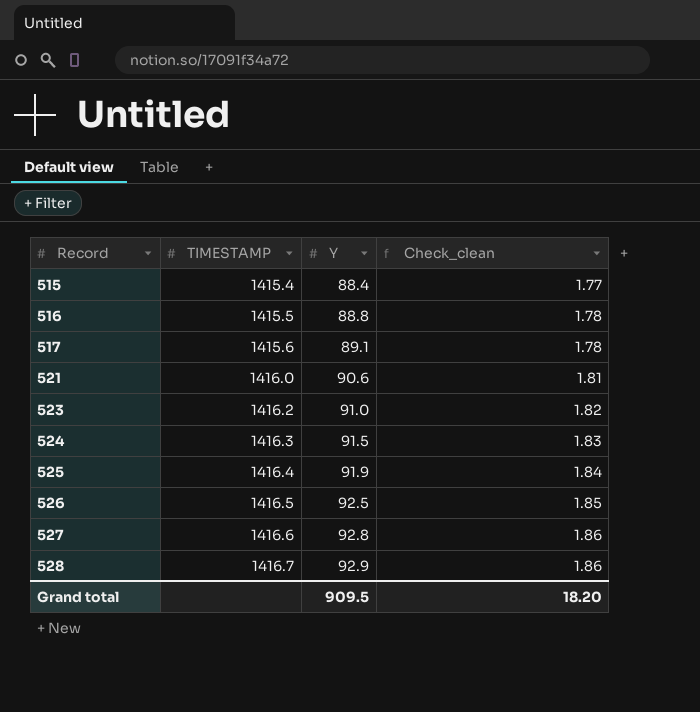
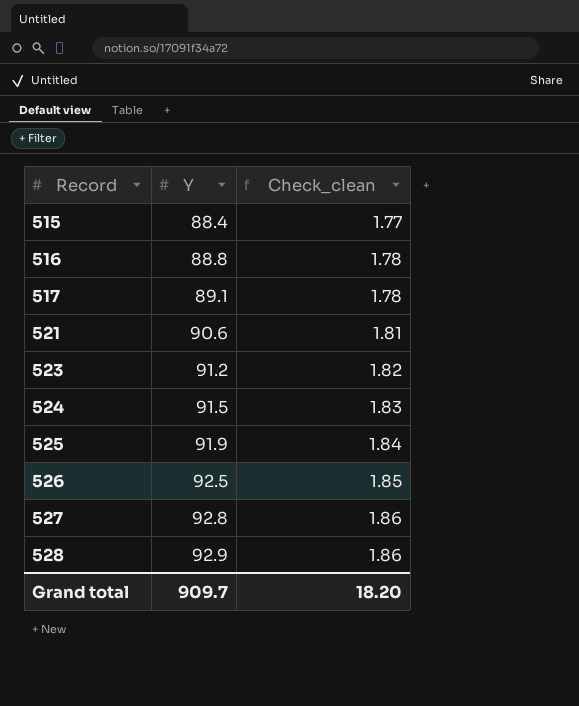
column TIMESTAMP | position: 2 -> none
523 | Y: 91.0 -> 91.2
Grand total | Y: 909.5 -> 909.7

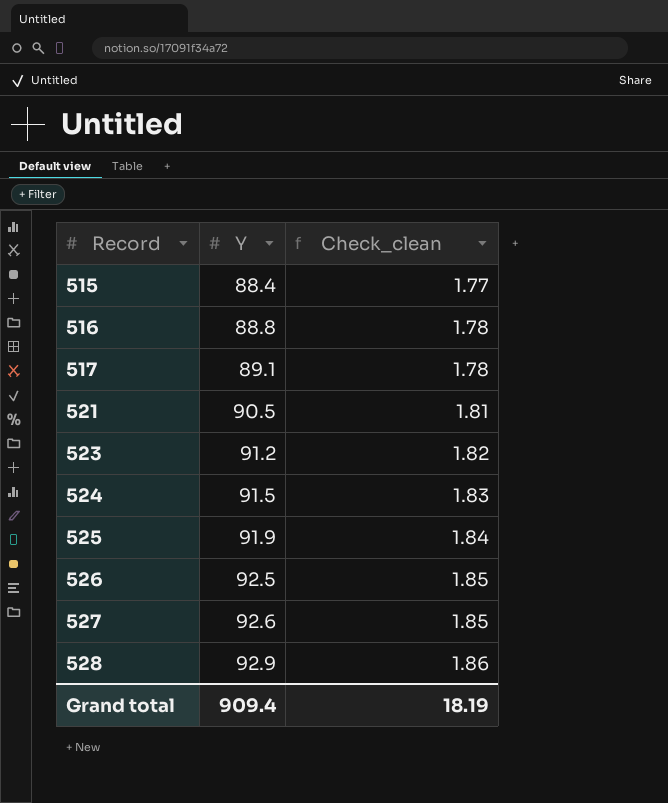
521 | Y: 90.6 -> 90.5
527 | Y: 92.8 -> 92.6
527 | Check_clean: 1.86 -> 1.85
Grand total | Y: 909.7 -> 909.4
Grand total | Check_clean: 18.20 -> 18.19

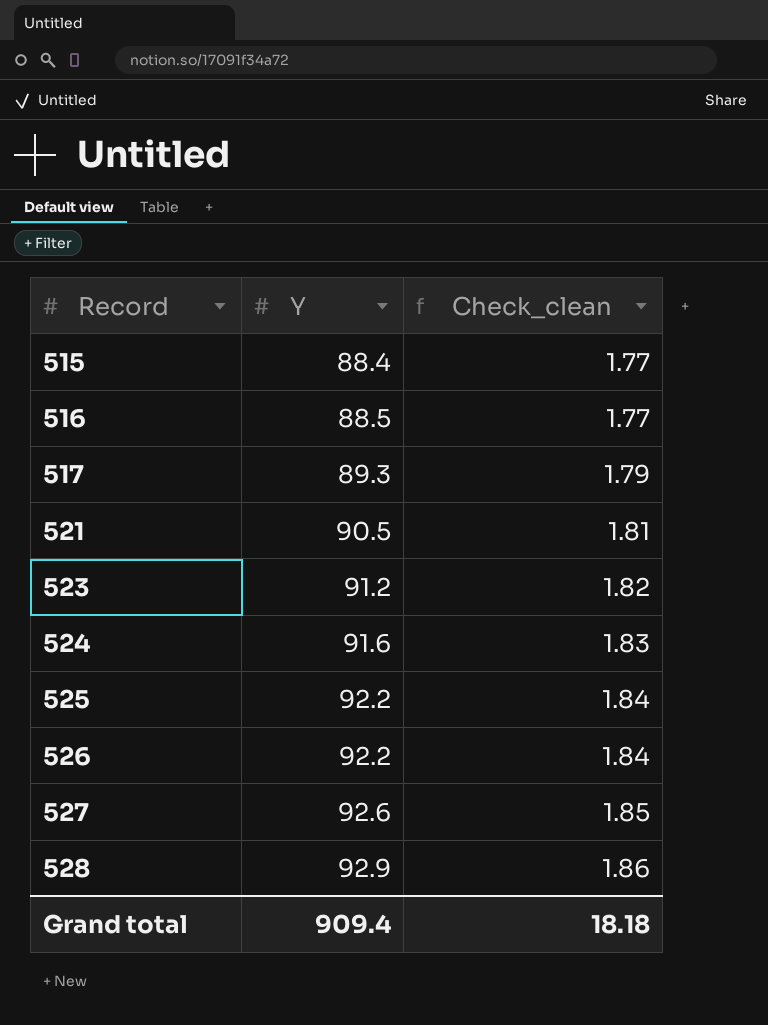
516 | Y: 88.8 -> 88.5
516 | Check_clean: 1.78 -> 1.77
517 | Y: 89.1 -> 89.3
517 | Check_clean: 1.78 -> 1.79
524 | Y: 91.5 -> 91.6
525 | Y: 91.9 -> 92.2
526 | Y: 92.5 -> 92.2
526 | Check_clean: 1.85 -> 1.84
Grand total | Check_clean: 18.19 -> 18.18

